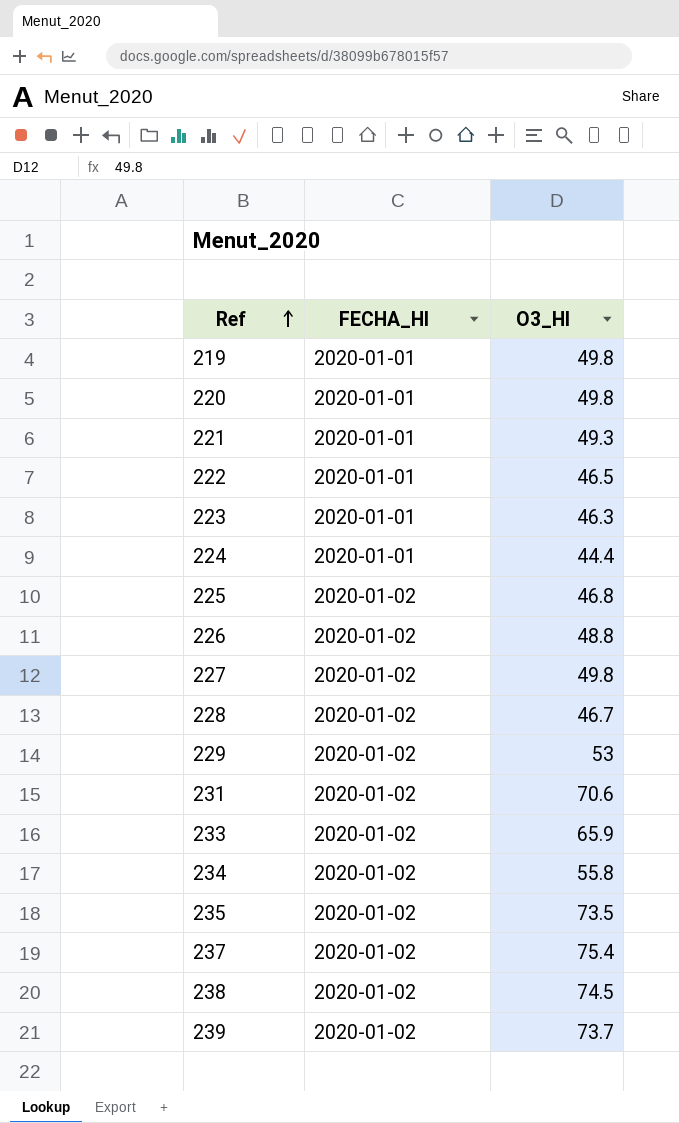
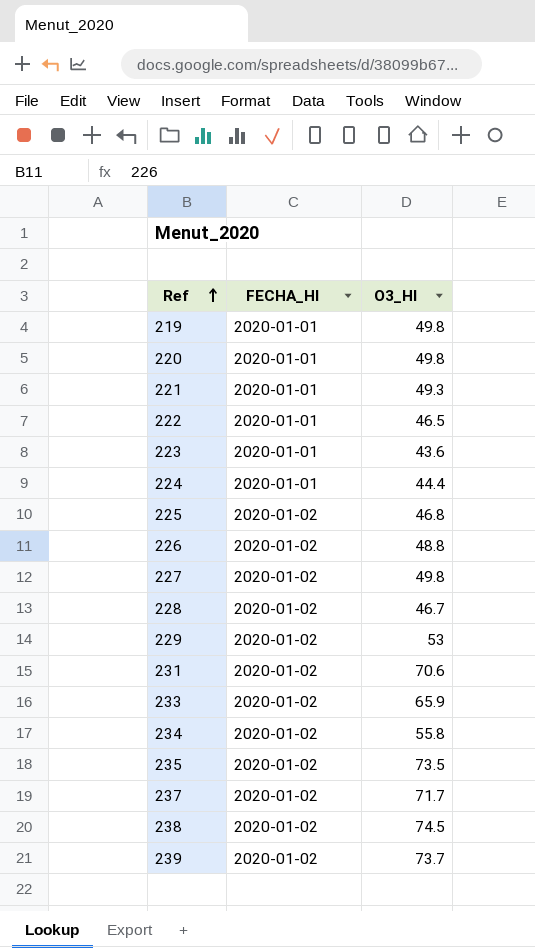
223 | O3_HI: 46.3 -> 43.6
237 | O3_HI: 75.4 -> 71.7

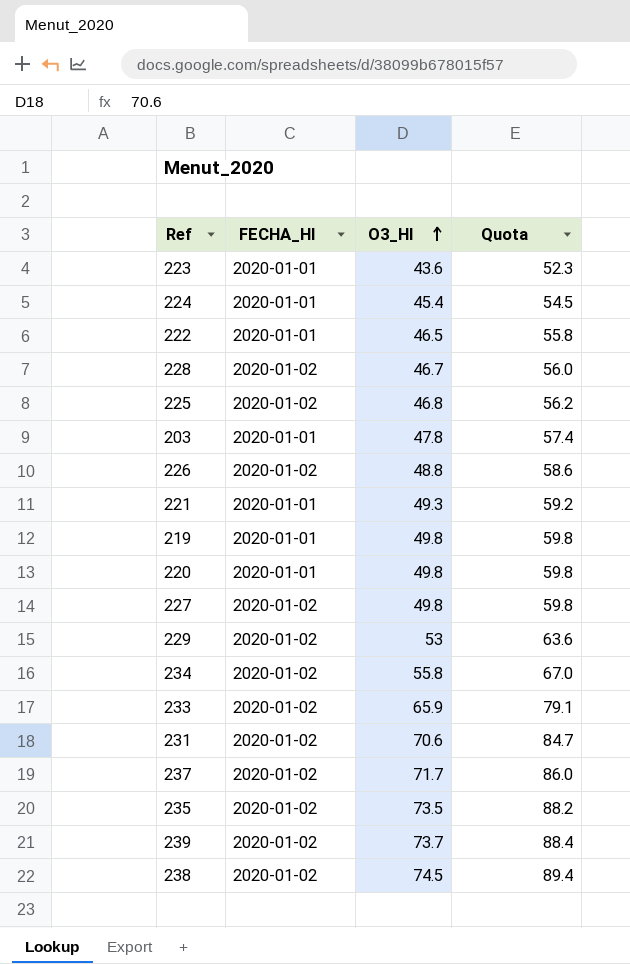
row order: Ref ascending -> O3_HI ascending
column Quota | formula: none -> [O3_HI] * 1.2
224 | O3_HI: 44.4 -> 45.4
row 203: none -> 2020-01-01 | 47.8 | 57.4

